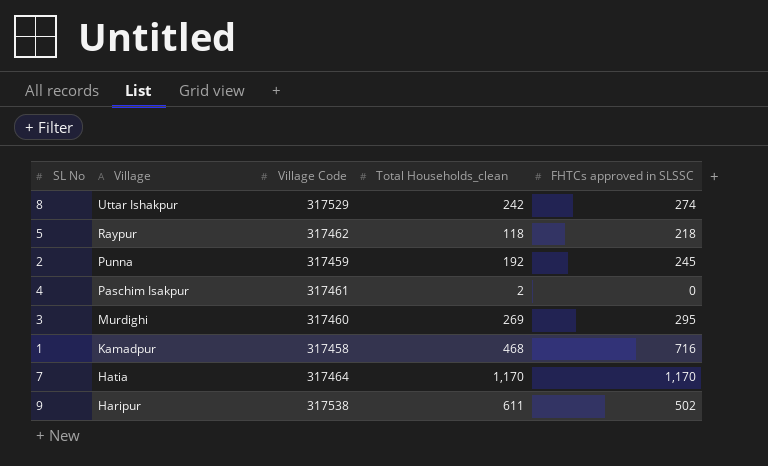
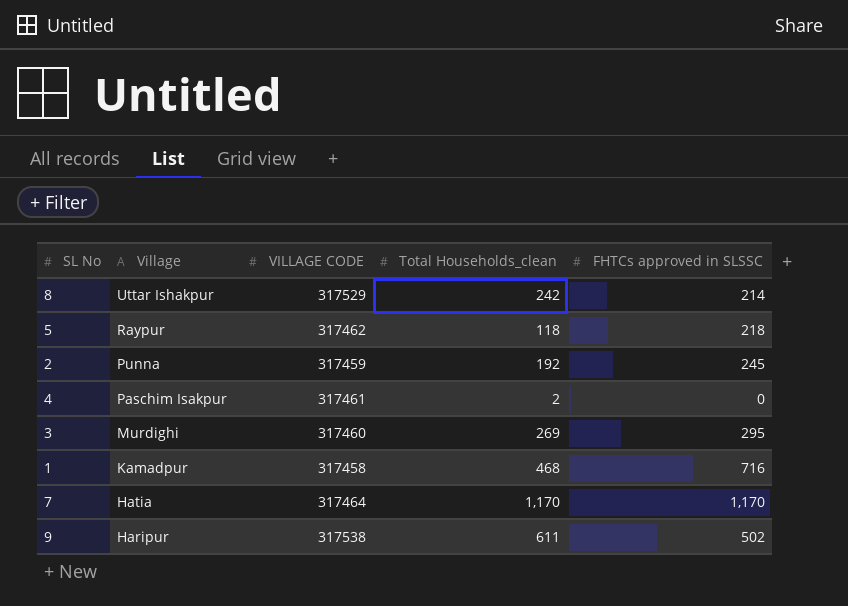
column name: Village Code -> VILLAGE CODE
8 | FHTCs approved in SLSSC: 274 -> 214

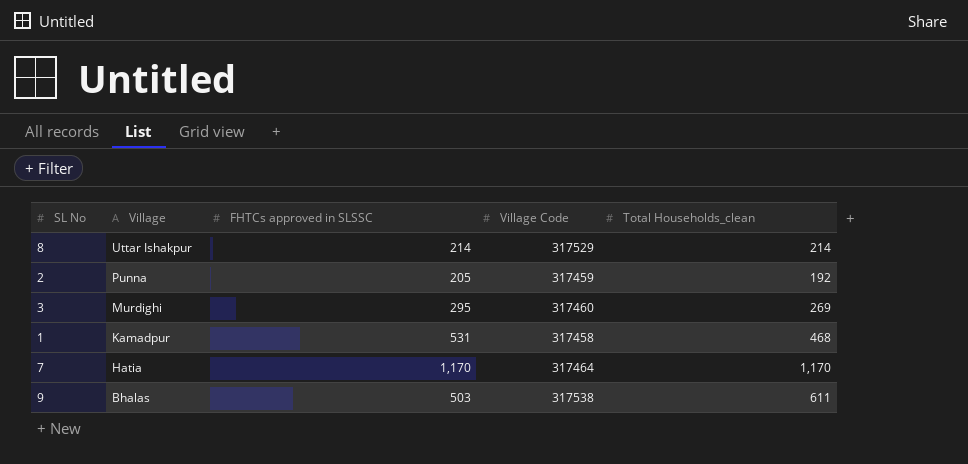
column FHTCs approved in SLSSC | position: 5 -> 3
column name: VILLAGE CODE -> Village Code
row 5: Raypur | 317462 | 118 | 218 -> none
row 4: Paschim Isakpur | 317461 | 2 | 0 -> none
8 | Total Households_clean: 242 -> 214
2 | FHTCs approved in SLSSC: 245 -> 205
1 | FHTCs approved in SLSSC: 716 -> 531
9 | Village: Haripur -> Bhalas
9 | FHTCs approved in SLSSC: 502 -> 503

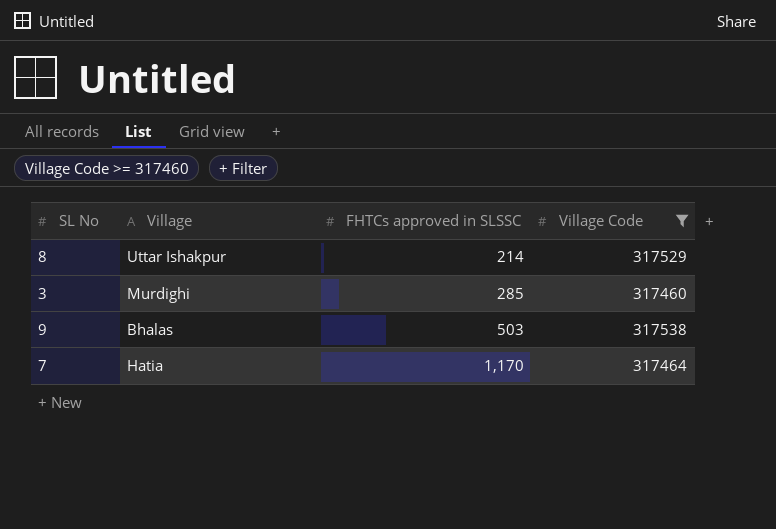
filter: none -> Village Code >= 317460
row order: Village descending -> FHTCs approved in SLSSC ascending
column Total Households_clean | position: 5 -> none
3 | FHTCs approved in SLSSC: 295 -> 285

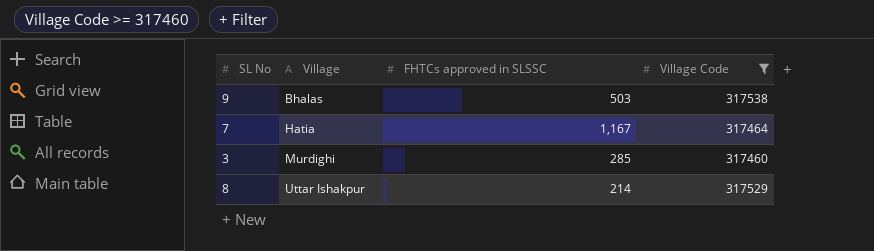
row order: FHTCs approved in SLSSC ascending -> Village ascending
7 | FHTCs approved in SLSSC: 1,170 -> 1,167

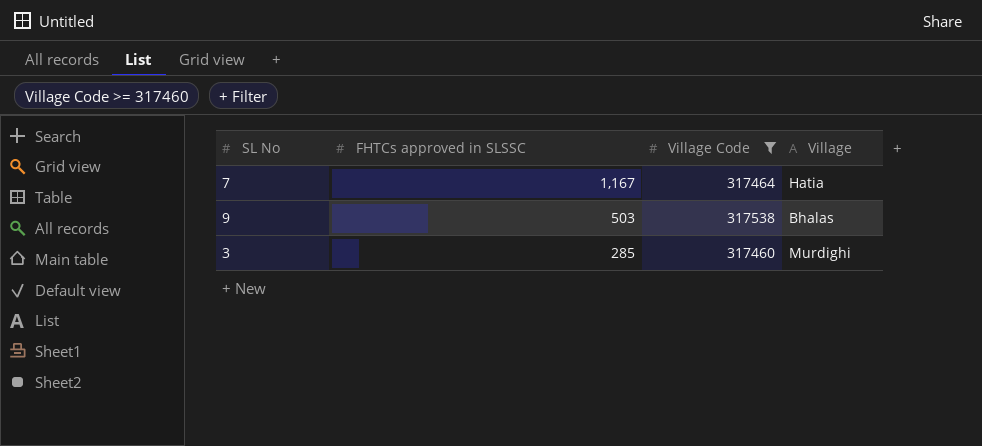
row order: Village ascending -> FHTCs approved in SLSSC descending
column Village | position: 2 -> 4
row 8: Uttar Ishakpur | 214 | 317529 -> none

